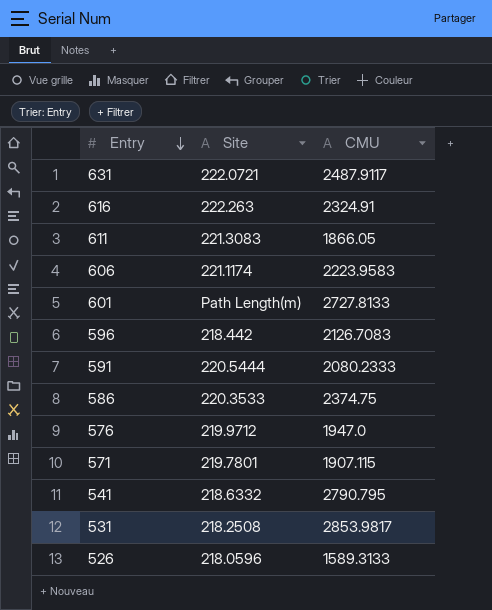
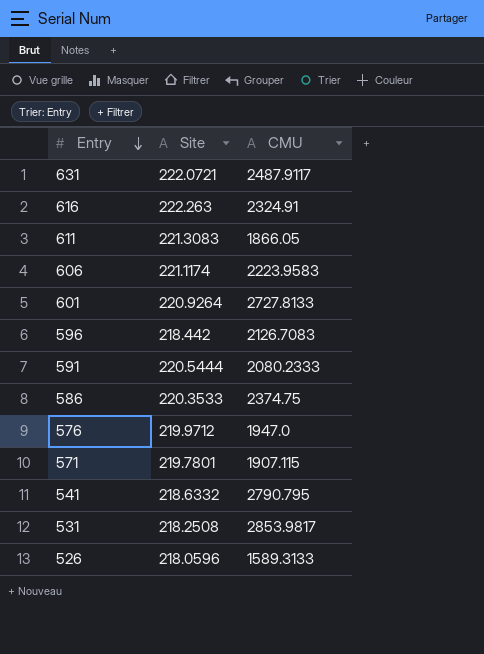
601 | Site: Path Length(m) -> 220.9264

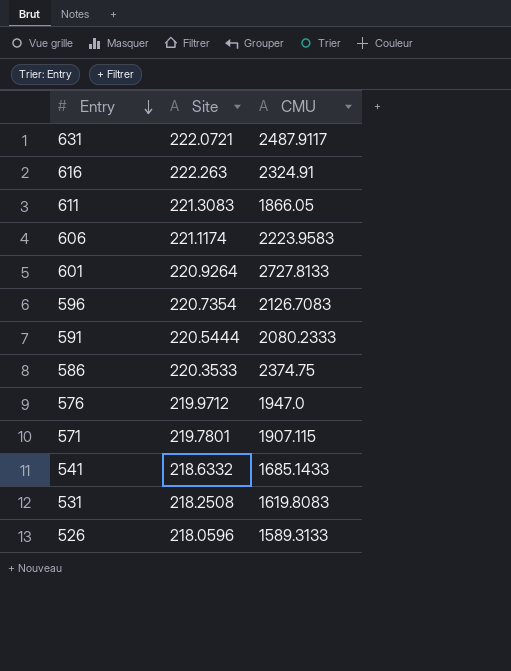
596 | Site: 218.442 -> 220.7354
541 | CMU: 2790.795 -> 1685.1433
531 | CMU: 2853.9817 -> 1619.8083

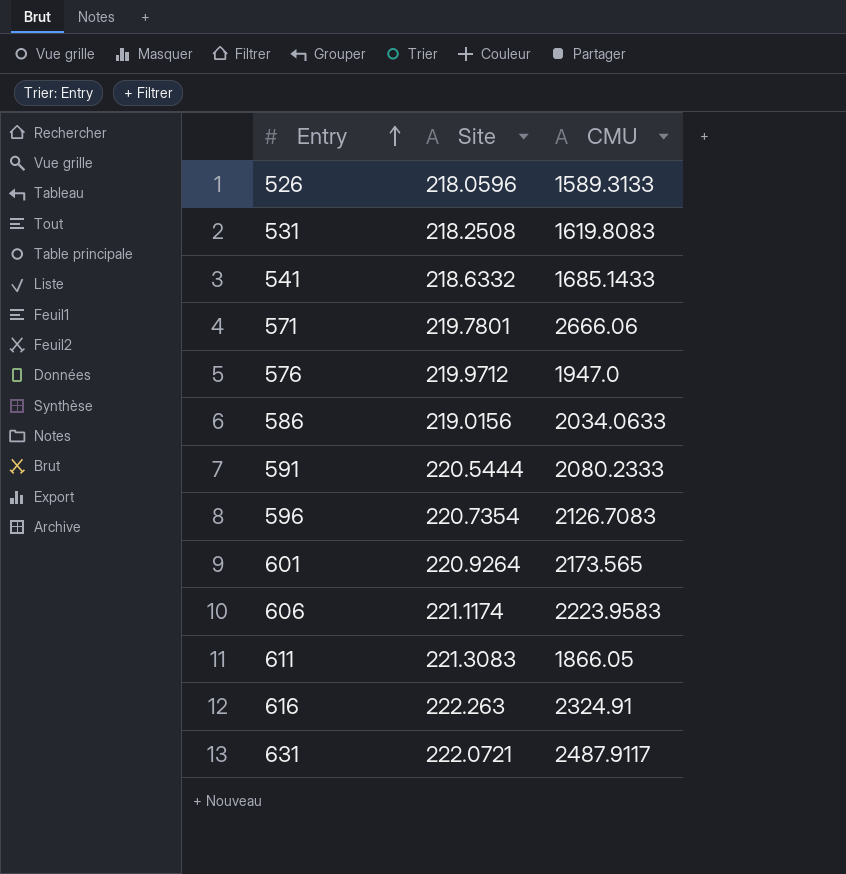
row order: Entry descending -> Entry ascending
571 | CMU: 1907.115 -> 2666.06
586 | Site: 220.3533 -> 219.0156
586 | CMU: 2374.75 -> 2034.0633
601 | CMU: 2727.8133 -> 2173.565

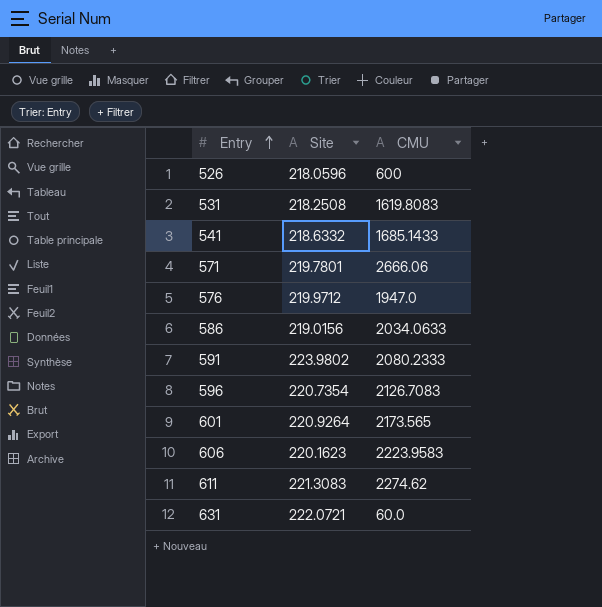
row 616: 222.263 | 2324.91 -> none
526 | CMU: 1589.3133 -> 600
591 | Site: 220.5444 -> 223.9802
606 | Site: 221.1174 -> 220.1623
611 | CMU: 1866.05 -> 2274.62
631 | CMU: 2487.9117 -> 60.0

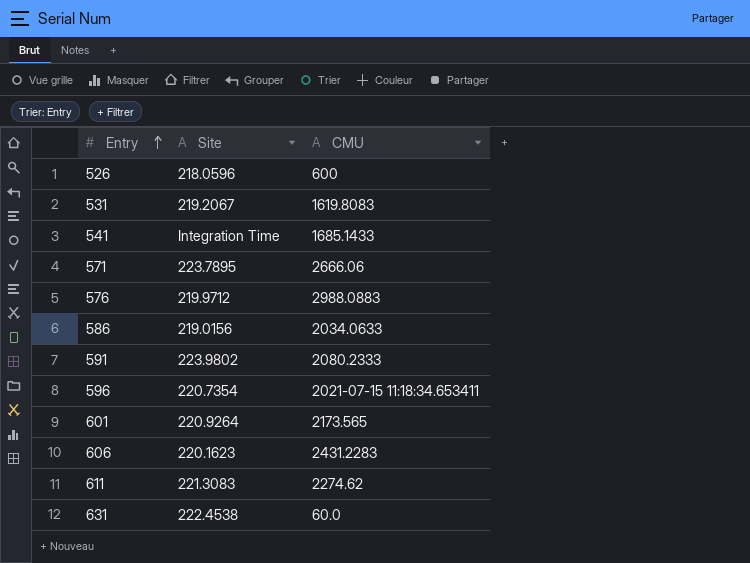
531 | Site: 218.2508 -> 219.2067
541 | Site: 218.6332 -> Integration Time
571 | Site: 219.7801 -> 223.7895
576 | CMU: 1947.0 -> 2988.0883
596 | CMU: 2126.7083 -> 2021-07-15 11:18:34.653411
606 | CMU: 2223.9583 -> 2431.2283
631 | Site: 222.0721 -> 222.4538

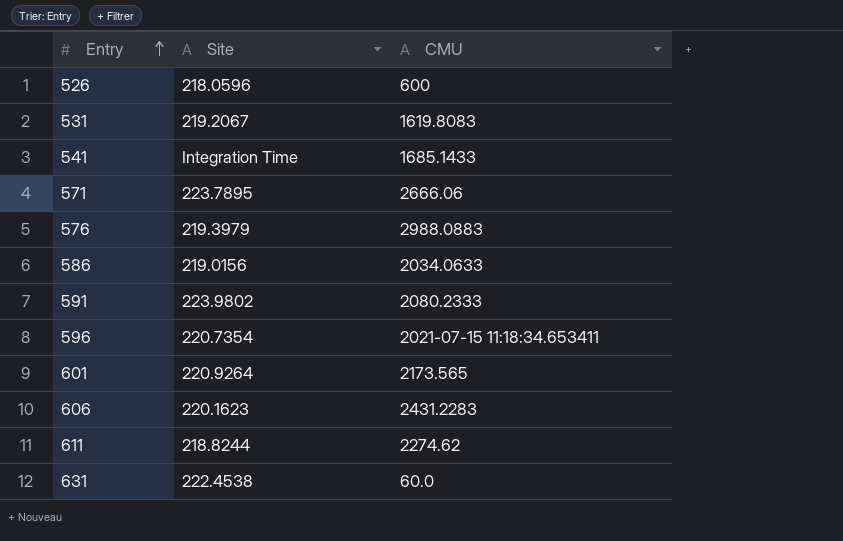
576 | Site: 219.9712 -> 219.3979
611 | Site: 221.3083 -> 218.8244

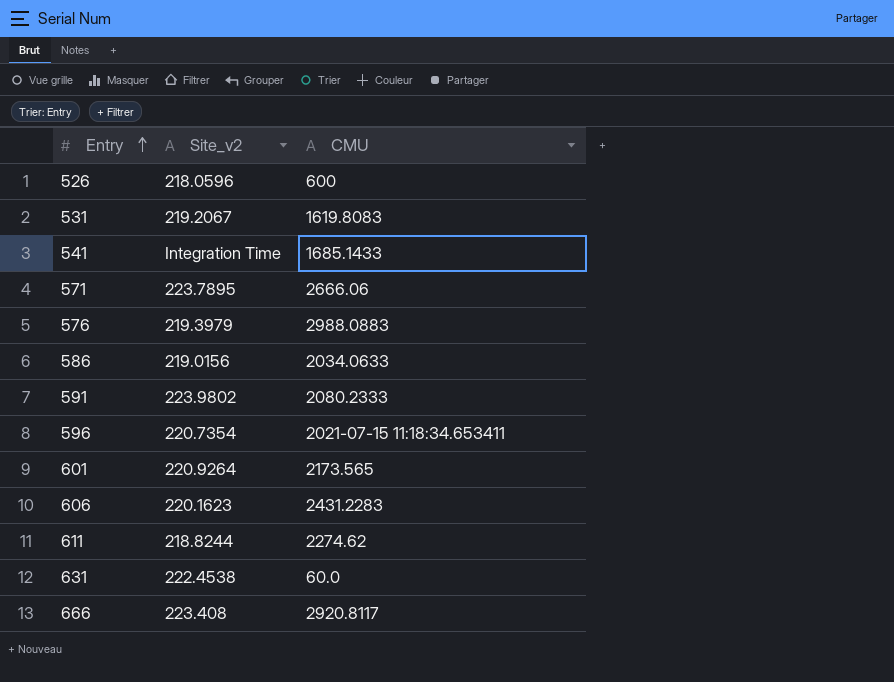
column name: Site -> Site_v2
row 666: none -> 223.408 | 2920.8117

